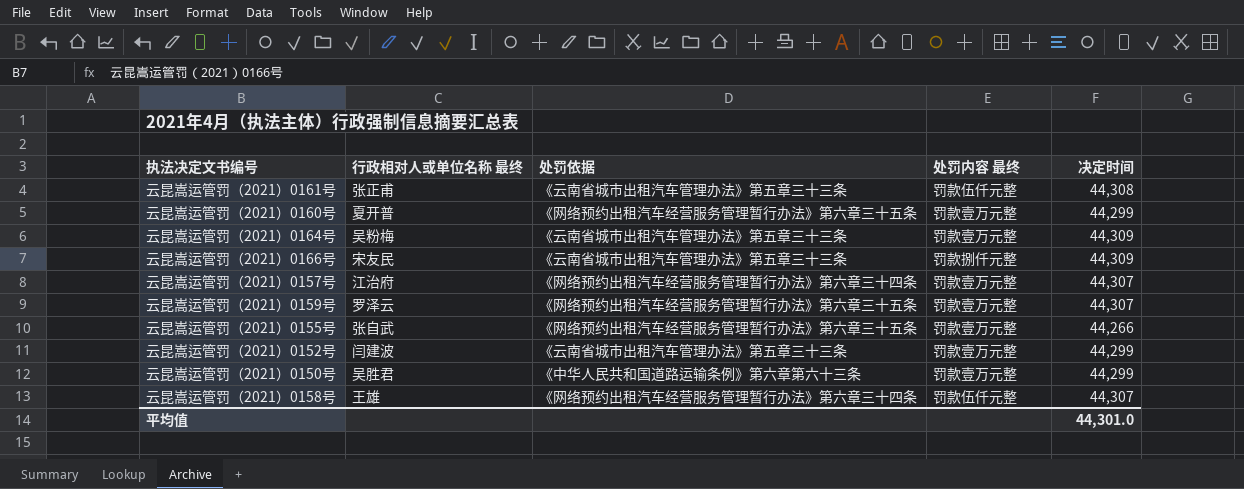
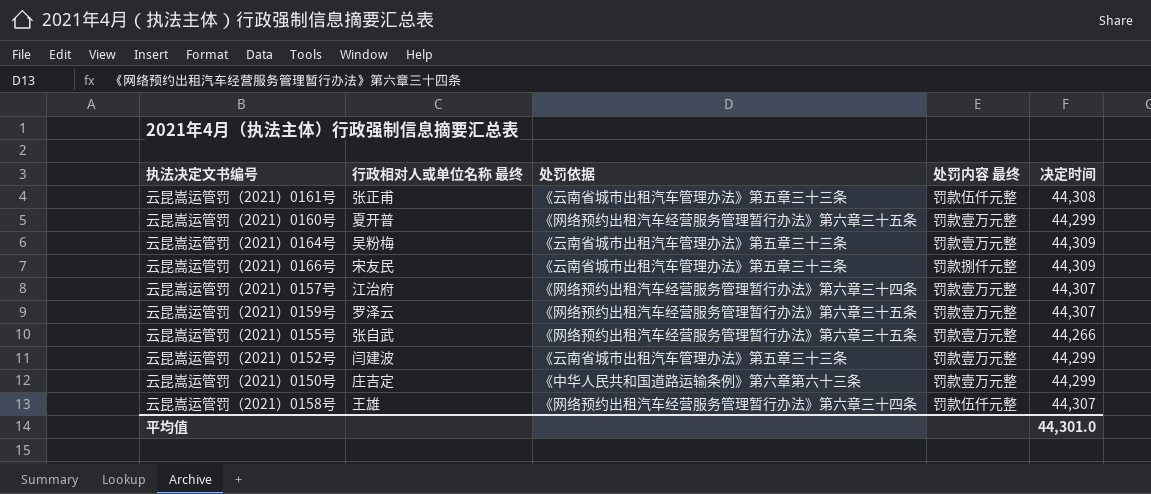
云昆嵩运管罚（2021）0150号 | 行政相对人或单位名称 最终: 吴胜君 -> 庄吉定

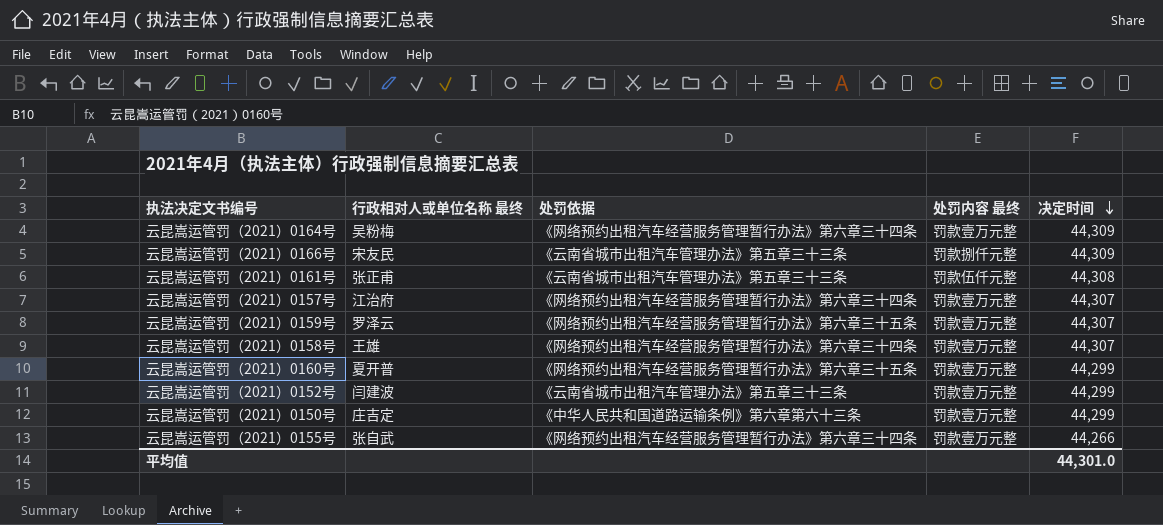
row order: none -> 决定时间 descending
云昆嵩运管罚（2021）0164号 | 处罚依据: 《云南省城市出租汽车管理办法》第五章三十三条 -> 《网络预约出租汽车经营服务管理暂行办法》第六章三十四条
云昆嵩运管罚（2021）0158号 | 处罚内容 最终: 罚款伍仟元整 -> 罚款壹万元整
云昆嵩运管罚（2021）0155号 | 处罚依据: 《网络预约出租汽车经营服务管理暂行办法》第六章三十五条 -> 《网络预约出租汽车经营服务管理暂行办法》第六章三十四条

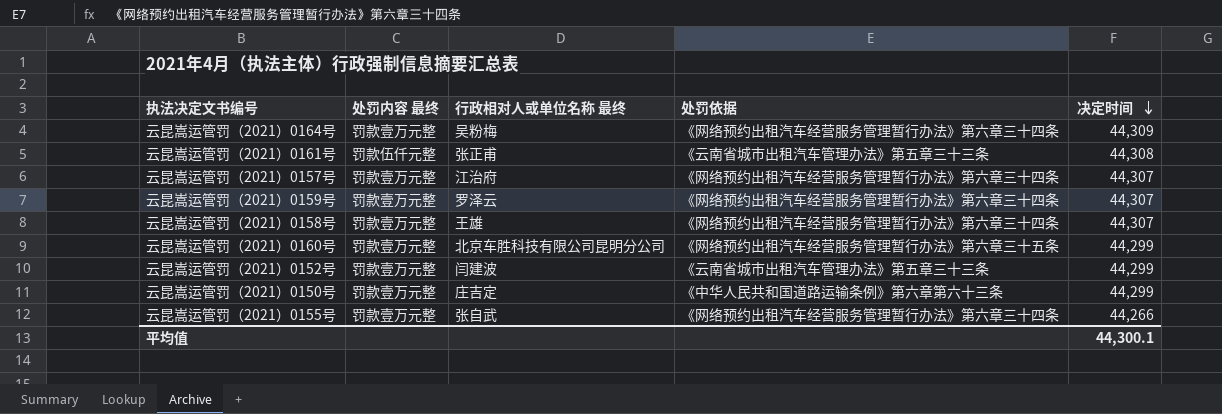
column 处罚内容 最终 | position: 4 -> 2
row 云昆嵩运管罚（2021）0166号: 宋友民 | 《云南省城市出租汽车管理办法》第五章三十三条 | 罚款捌仟元整 | 44,309 -> none
云昆嵩运管罚（2021）0159号 | 处罚依据: 《网络预约出租汽车经营服务管理暂行办法》第六章三十五条 -> 《网络预约出租汽车经营服务管理暂行办法》第六章三十四条
云昆嵩运管罚（2021）0160号 | 行政相对人或单位名称 最终: 夏开普 -> 北京车胜科技有限公司昆明分公司
平均值 | 决定时间: 44,301.0 -> 44,300.1

